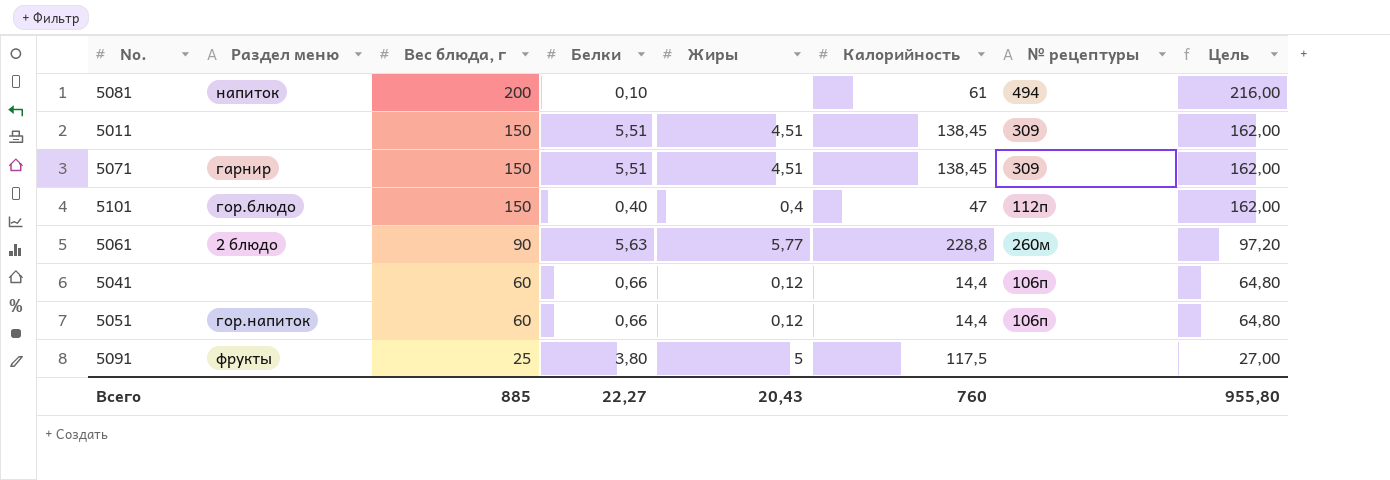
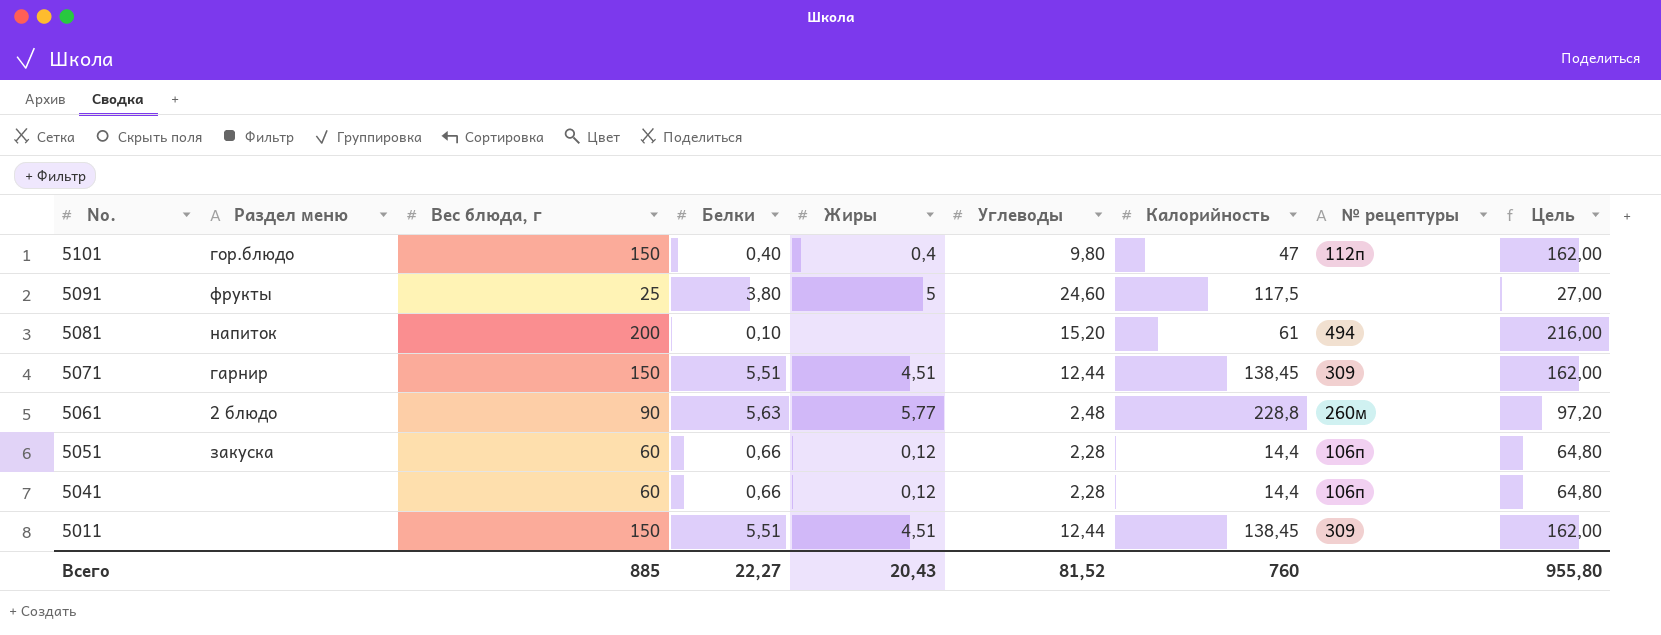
row order: Вес блюда, г descending -> No. descending
column Углеводы | position: none -> 6
5051 | Раздел меню: гор.напиток -> закуска

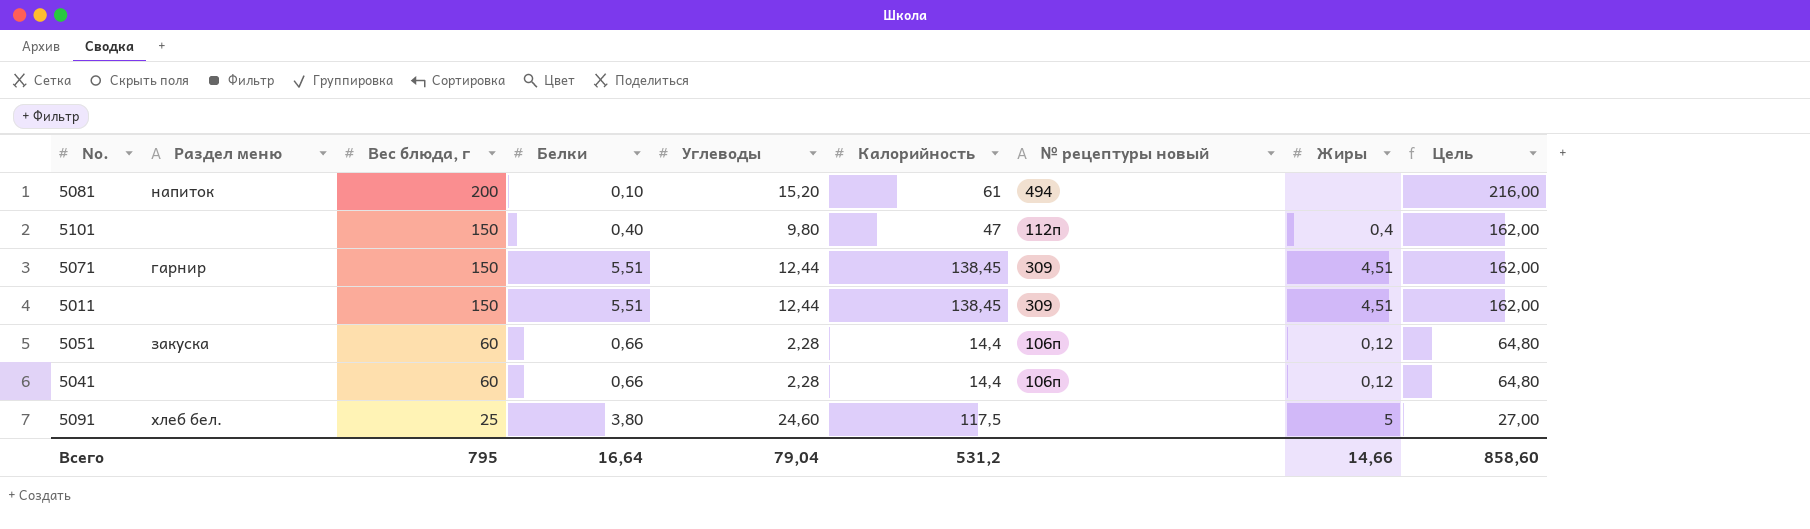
row order: No. descending -> Вес блюда, г descending
column name: № рецептуры -> № рецептуры новый
column Жиры | position: 5 -> 8
row 5061: 2 блюдо | 90 | 5,63 | 5,77 | 2,48 | 228,8 | 260м | 97,20 -> none
5101 | Раздел меню: гор.блюдо -> none
5091 | Раздел меню: фрукты -> хлеб бел.
Всего | Вес блюда, г: 885 -> 795
Всего | Белки: 22,27 -> 16,64
Всего | Углеводы: 81,52 -> 79,04
Всего | Калорийность: 760 -> 531,2
Всего | Жиры: 20,43 -> 14,66
Всего | Цель: 955,80 -> 858,60

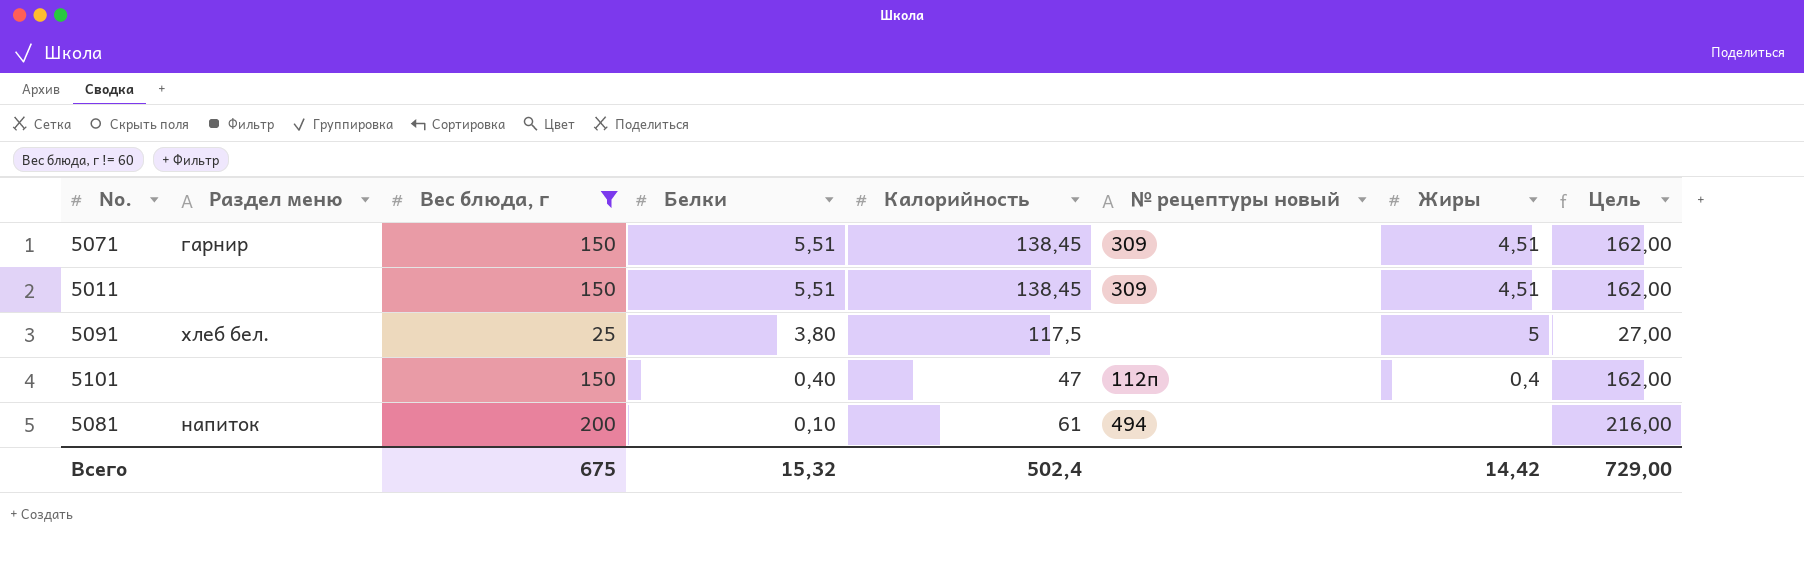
filter: none -> Вес блюда, г != 60
row order: Вес блюда, г descending -> Белки descending
column Углеводы | position: 5 -> none
Всего | Вес блюда, г: 795 -> 675
Всего | Белки: 16,64 -> 15,32
Всего | Калорийность: 531,2 -> 502,4
Всего | Жиры: 14,66 -> 14,42
Всего | Цель: 858,60 -> 729,00

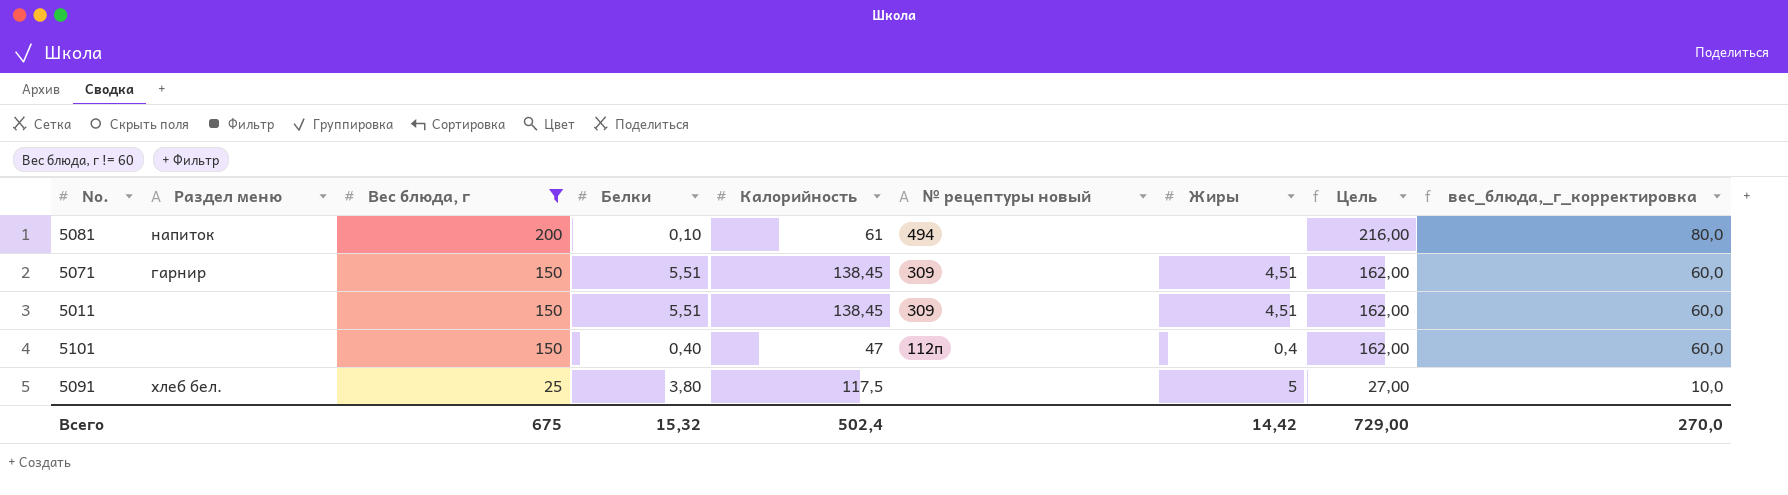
row order: Белки descending -> Вес блюда, г descending
column вес_блюда,_г_корректировка | formula: none -> [Вес блюда, г] * 0,4

